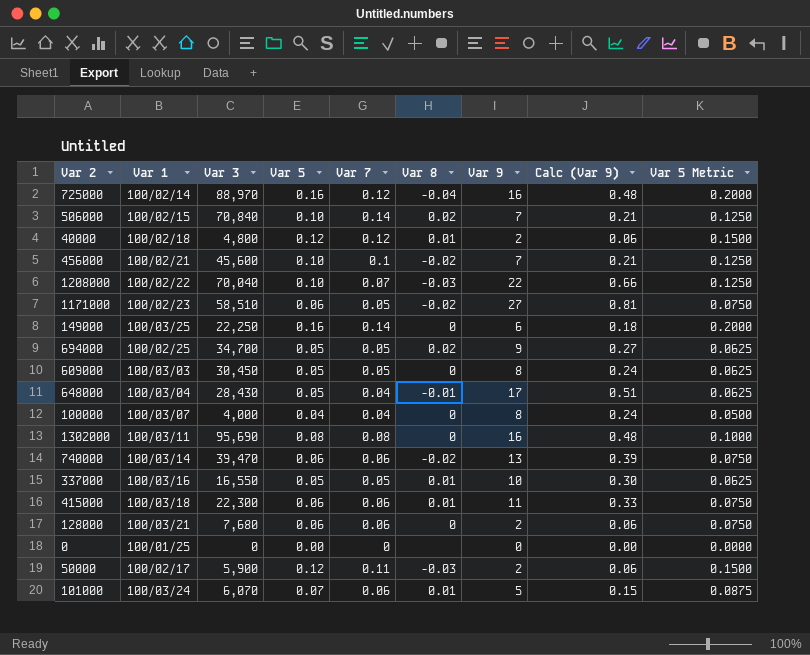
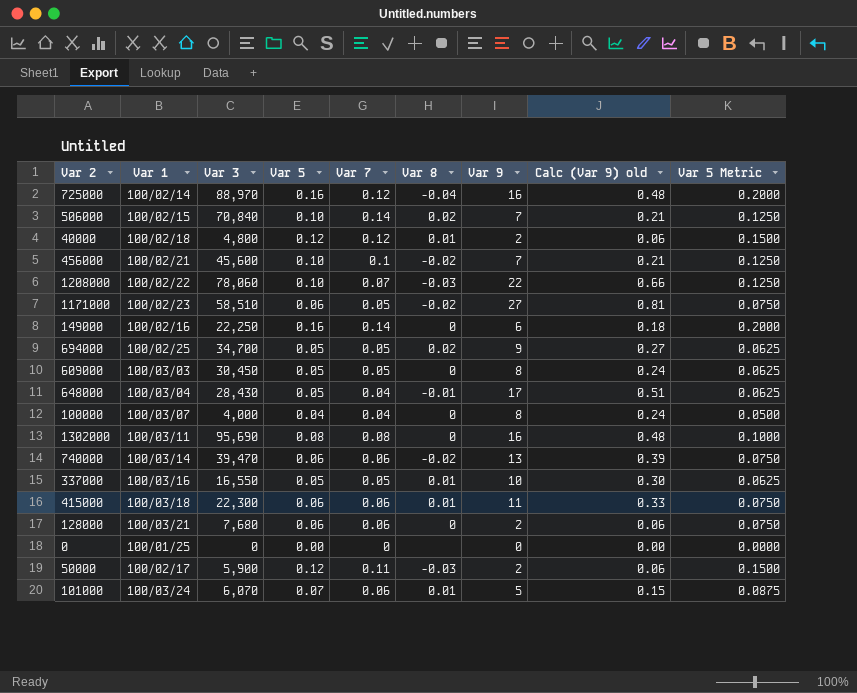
column name: Calc (Var 9) -> Calc (Var 9) old
1208000 | Var 3: 70,040 -> 78,060
149000 | Var 1: 100/03/25 -> 100/02/16

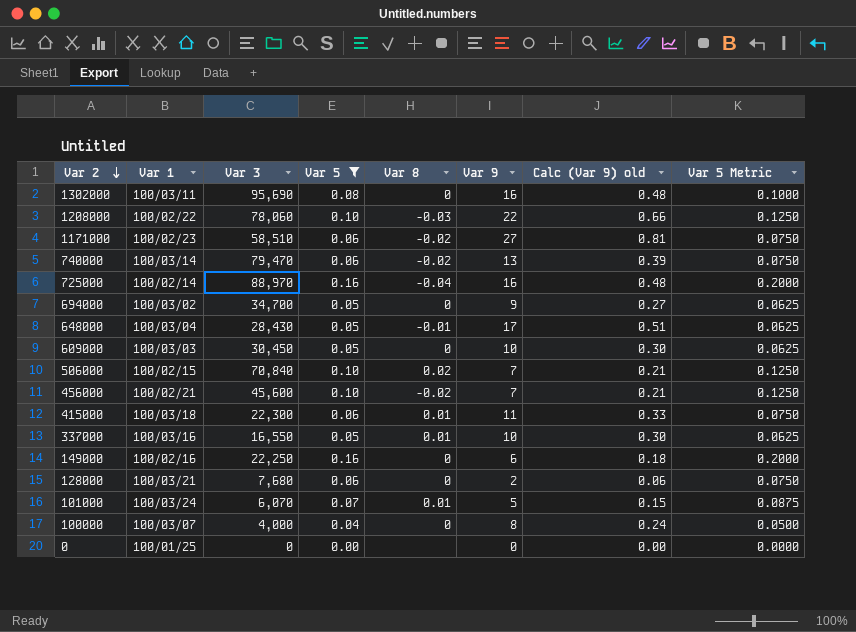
filter: none -> Var 5 != 0.12
row order: none -> Var 2 descending
column Var 7 | position: 5 -> none
740000 | Var 3: 39,470 -> 79,470
694000 | Var 1: 100/02/25 -> 100/03/02
694000 | Var 8: 0.02 -> 0
609000 | Var 9: 8 -> 10
609000 | Calc (Var 9) old: 0.24 -> 0.30

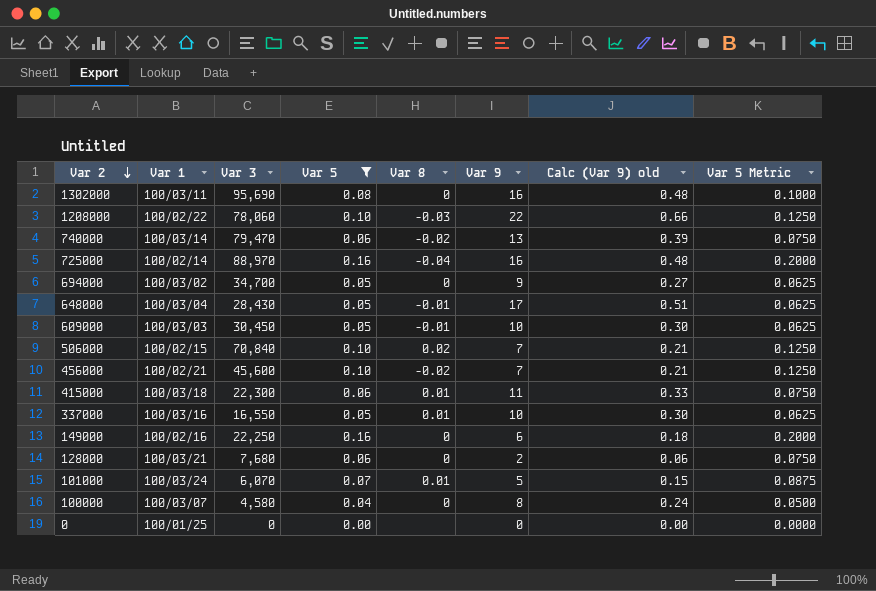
row 1171000: 100/02/23 | 58,510 | 0.06 | -0.02 | 27 | 0.81 | 0.0750 -> none
609000 | Var 8: 0 -> -0.01
100000 | Var 3: 4,000 -> 4,580

